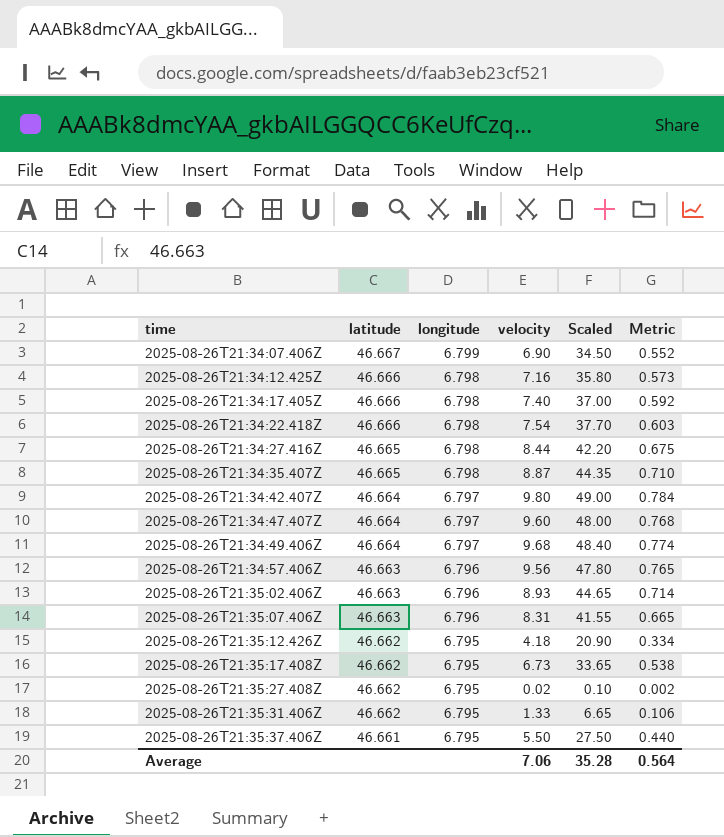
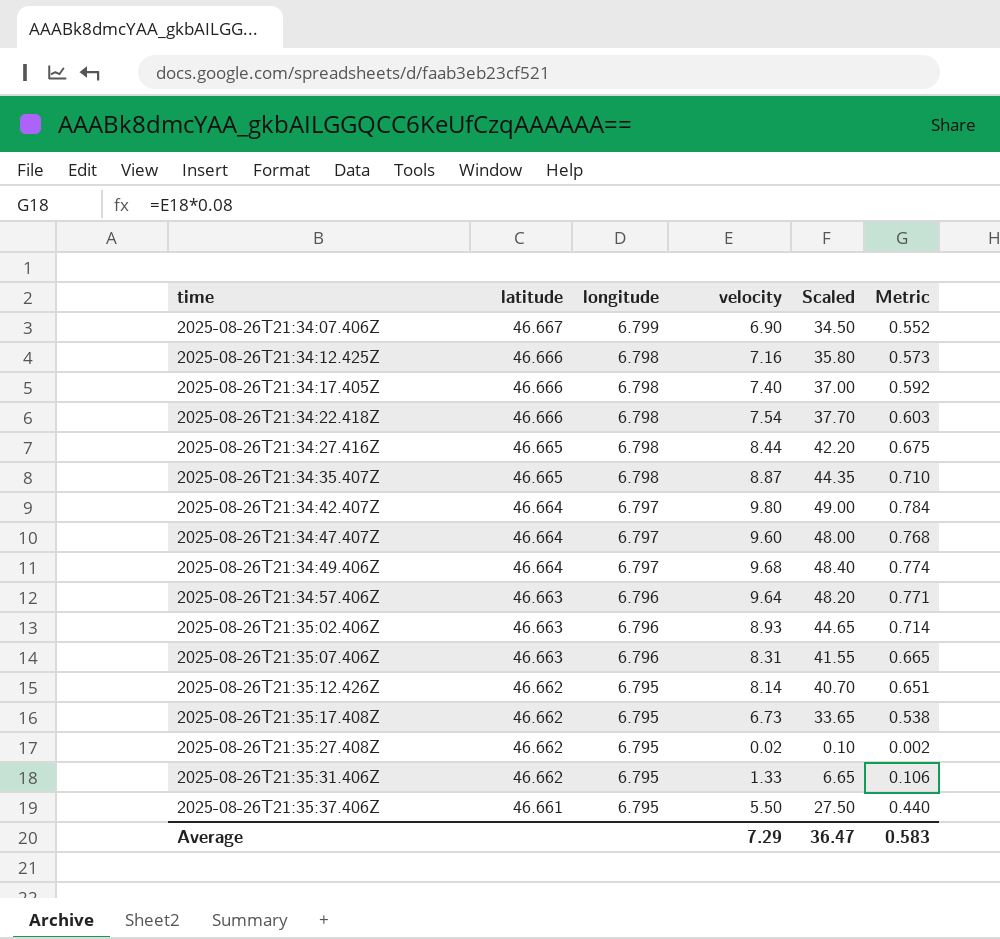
2025-08-26T21:34:57.406Z | velocity: 9.56 -> 9.64
2025-08-26T21:34:57.406Z | Scaled: 47.80 -> 48.20
2025-08-26T21:34:57.406Z | Metric: 0.765 -> 0.771
2025-08-26T21:35:12.426Z | velocity: 4.18 -> 8.14
2025-08-26T21:35:12.426Z | Scaled: 20.90 -> 40.70
2025-08-26T21:35:12.426Z | Metric: 0.334 -> 0.651
Average | velocity: 7.06 -> 7.29
Average | Scaled: 35.28 -> 36.47
Average | Metric: 0.564 -> 0.583

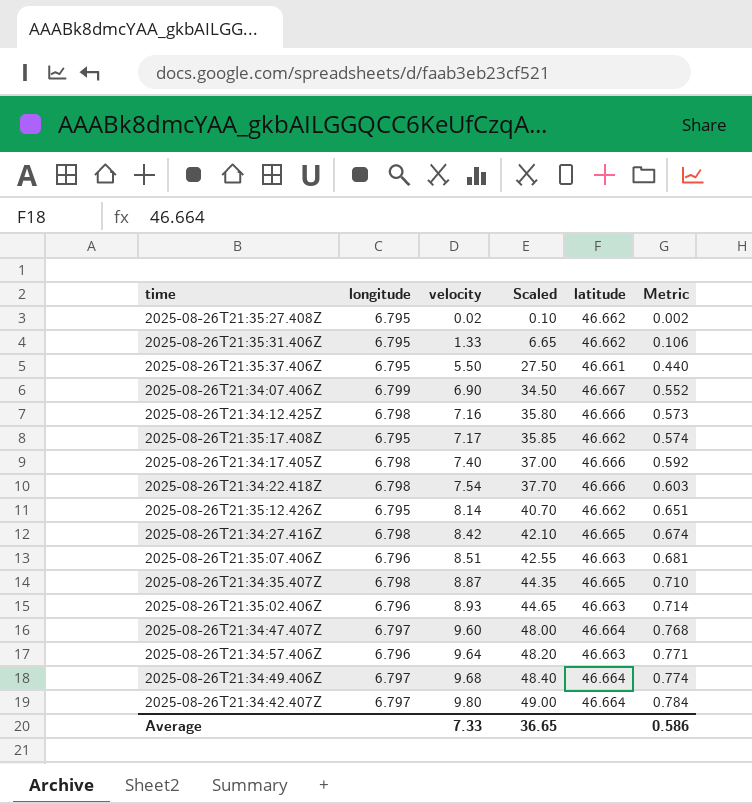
row order: time ascending -> velocity ascending
column latitude | position: 2 -> 5
2025-08-26T21:35:17.408Z | velocity: 6.73 -> 7.17
2025-08-26T21:35:17.408Z | Scaled: 33.65 -> 35.85
2025-08-26T21:35:17.408Z | Metric: 0.538 -> 0.574
2025-08-26T21:34:27.416Z | velocity: 8.44 -> 8.42
2025-08-26T21:34:27.416Z | Scaled: 42.20 -> 42.10
2025-08-26T21:34:27.416Z | Metric: 0.675 -> 0.674
2025-08-26T21:35:07.406Z | velocity: 8.31 -> 8.51
2025-08-26T21:35:07.406Z | Scaled: 41.55 -> 42.55
2025-08-26T21:35:07.406Z | Metric: 0.665 -> 0.681
Average | velocity: 7.29 -> 7.33
Average | Scaled: 36.47 -> 36.65
Average | Metric: 0.583 -> 0.586

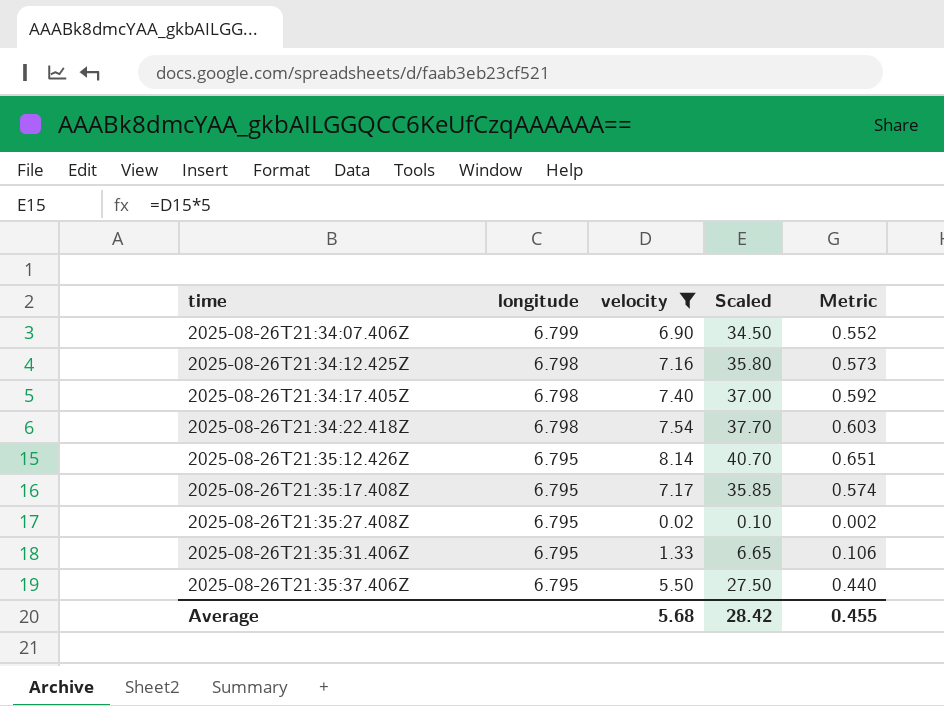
filter: none -> velocity <= 8.14
row order: velocity ascending -> time ascending
column latitude | position: 5 -> none
Average | velocity: 7.33 -> 5.68
Average | Scaled: 36.65 -> 28.42
Average | Metric: 0.586 -> 0.455

